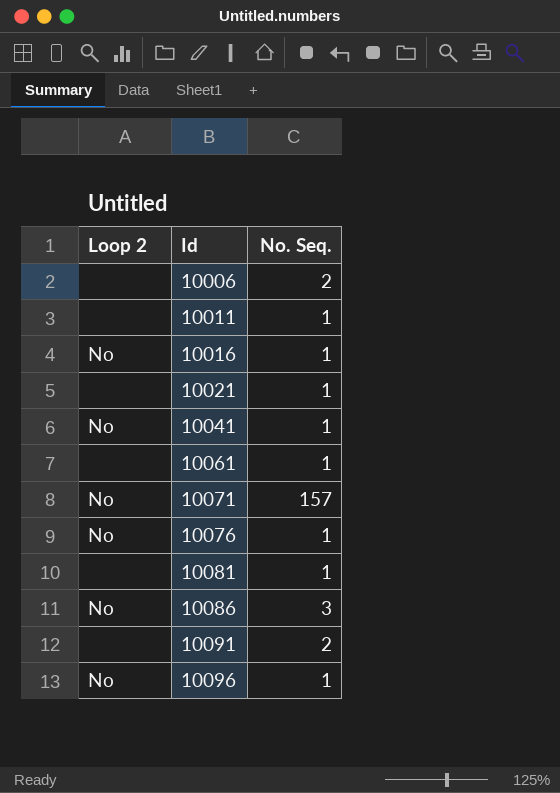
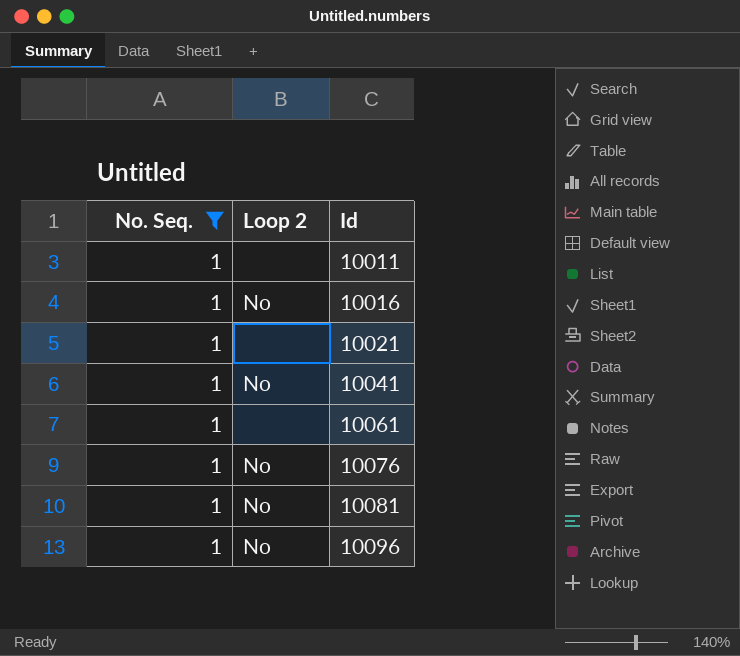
filter: none -> No. Seq. = 1
column No. Seq. | position: 3 -> 1
10081 | Loop 2: none -> No

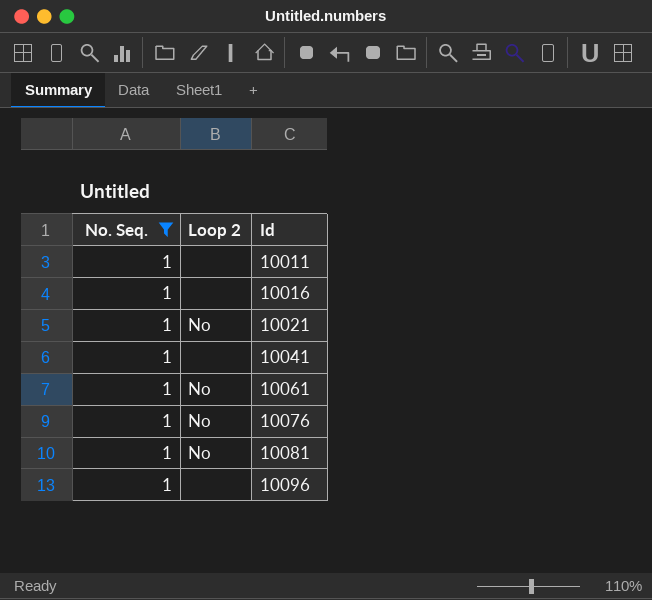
10016 | Loop 2: No -> none
10021 | Loop 2: none -> No
10041 | Loop 2: No -> none
10061 | Loop 2: none -> No
10096 | Loop 2: No -> none

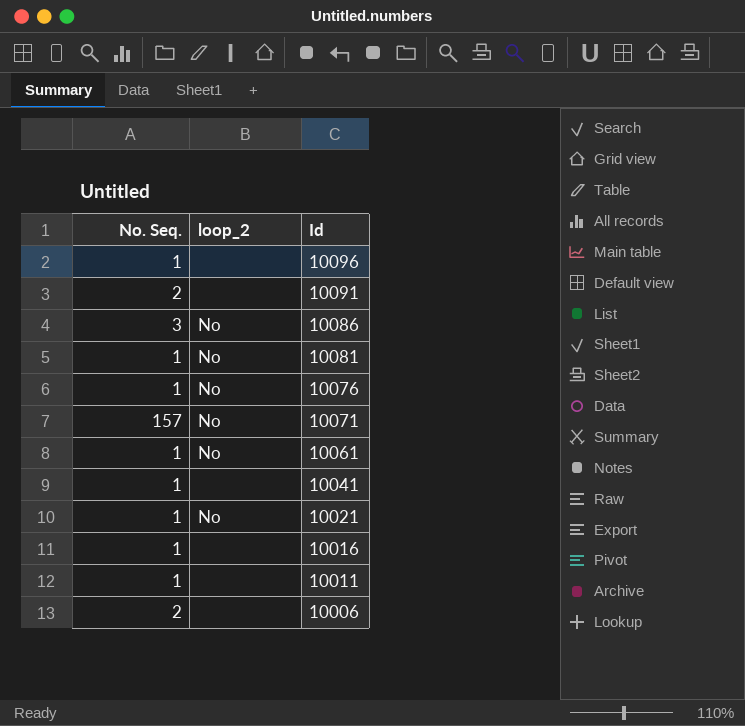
filter: No. Seq. = 1 -> none
row order: Id ascending -> Id descending
column name: Loop 2 -> loop_2

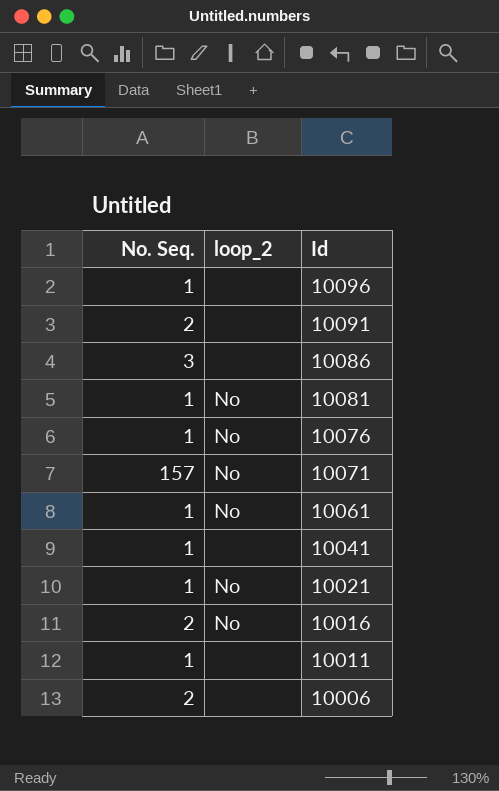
10086 | loop_2: No -> none
10016 | No. Seq.: 1 -> 2
10016 | loop_2: none -> No

